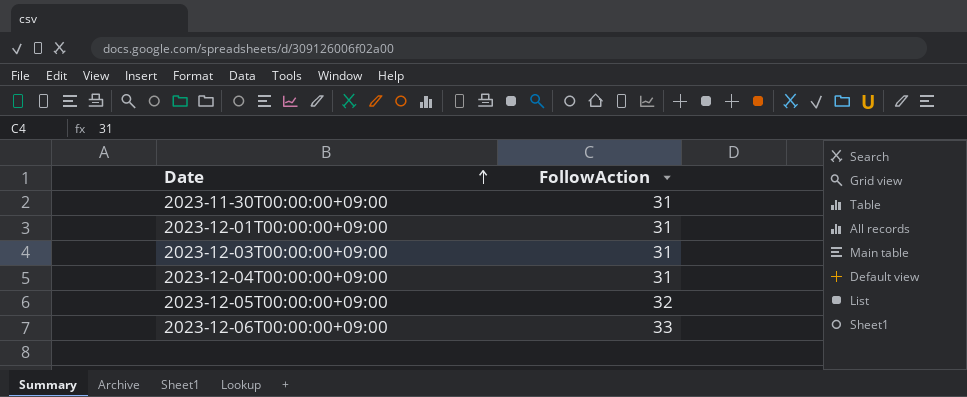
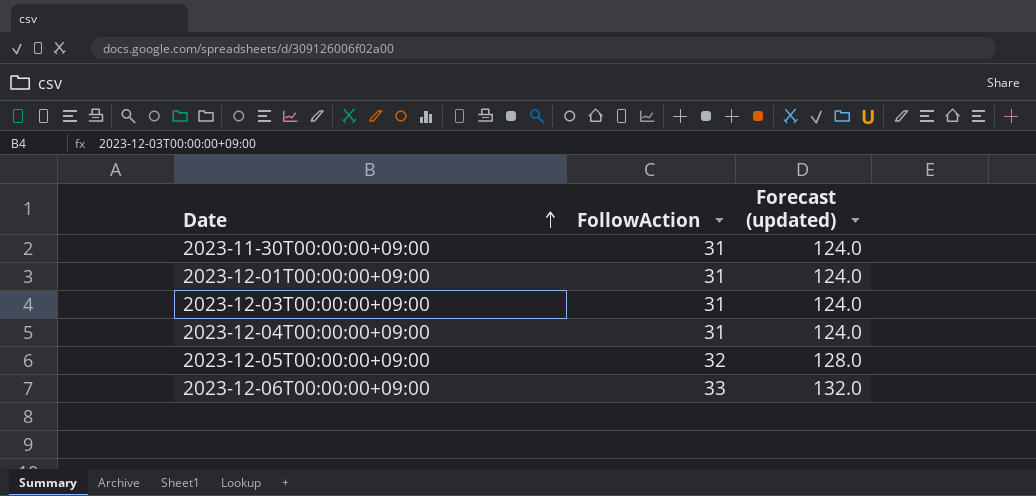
column Forecast (updated) | formula: none -> [FollowAction] * 4

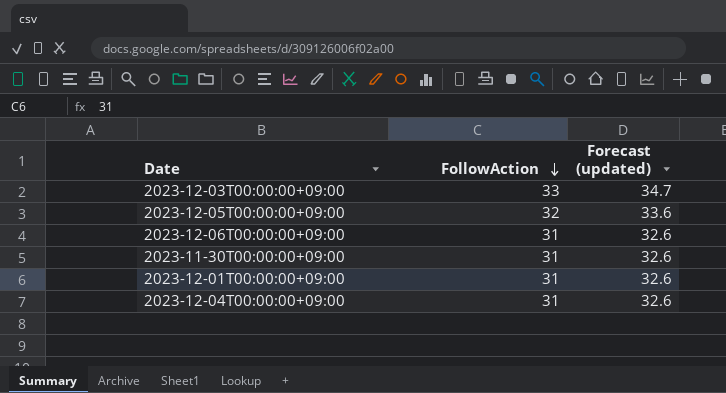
row order: Date ascending -> FollowAction descending
column Forecast (updated) | formula: [FollowAction] * 4 -> [FollowAction] * 1.05
2023-12-03T00:00:00+09:00 | FollowAction: 31 -> 33
2023-12-06T00:00:00+09:00 | FollowAction: 33 -> 31

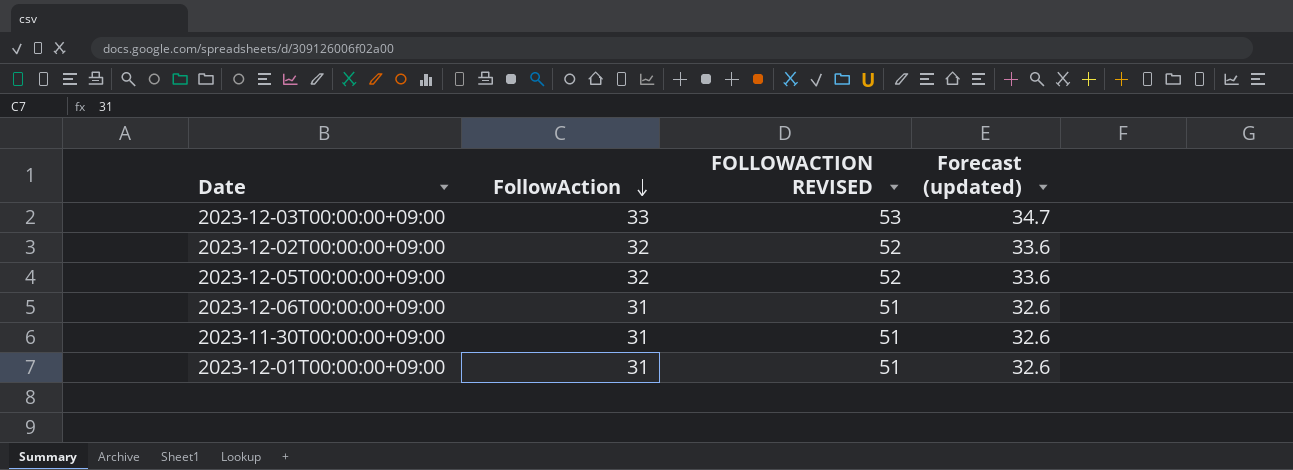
column FOLLOWACTION REVISED | formula: none -> [FollowAction] + 20
row 2023-12-04T00:00:00+09:00: 31 | 32.6 -> none
row 2023-12-02T00:00:00+09:00: none -> 32 | 52 | 33.6

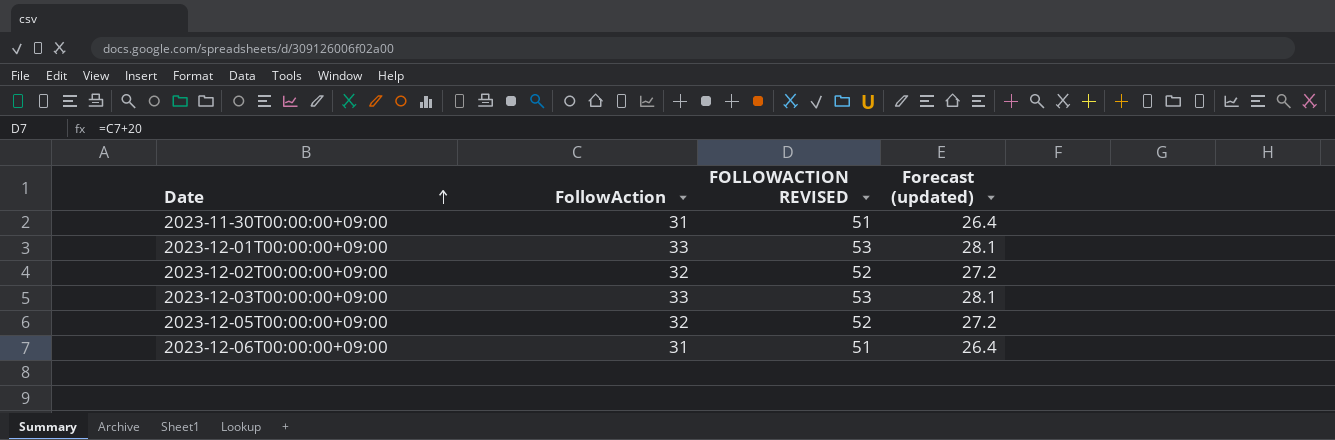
row order: FollowAction descending -> Date ascending
column Forecast (updated) | formula: [FollowAction] * 1.05 -> [FollowAction] * 0.85
2023-12-01T00:00:00+09:00 | FollowAction: 31 -> 33
2023-12-01T00:00:00+09:00 | FOLLOWACTION REVISED: 51 -> 53

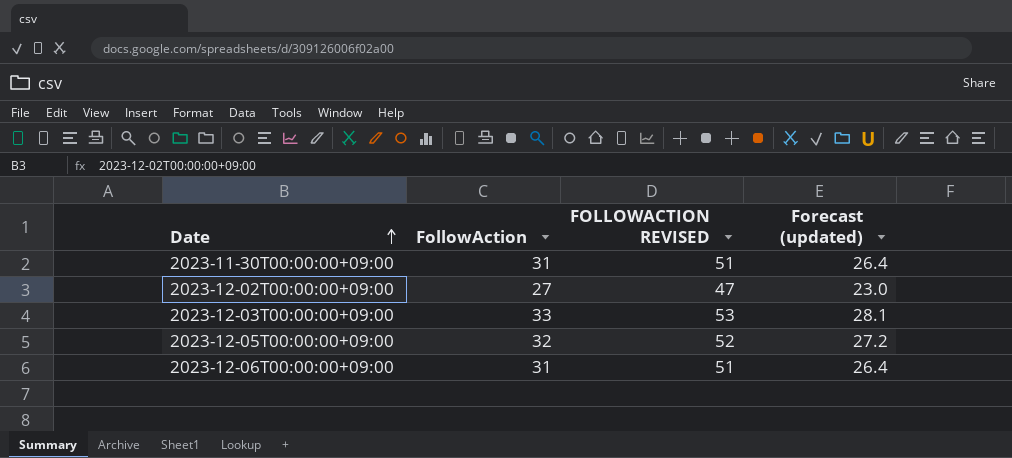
row 2023-12-01T00:00:00+09:00: 33 | 53 | 28.1 -> none
2023-12-02T00:00:00+09:00 | FollowAction: 32 -> 27
2023-12-02T00:00:00+09:00 | FOLLOWACTION REVISED: 52 -> 47
2023-12-02T00:00:00+09:00 | Forecast (updated): 27.2 -> 23.0

